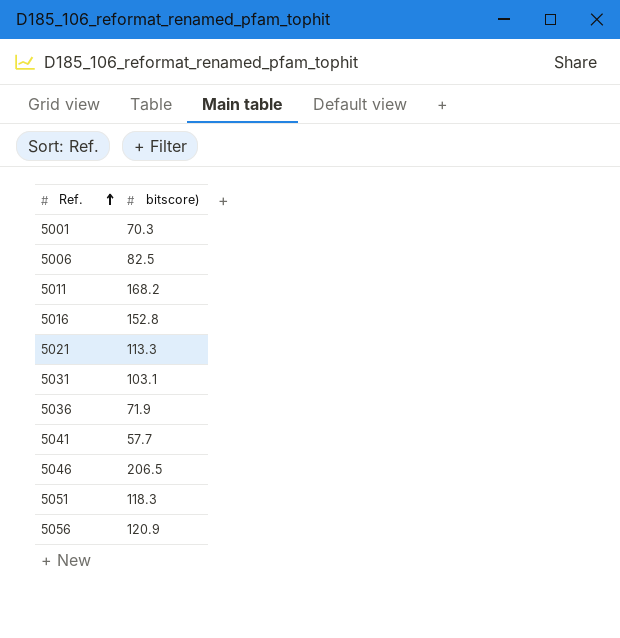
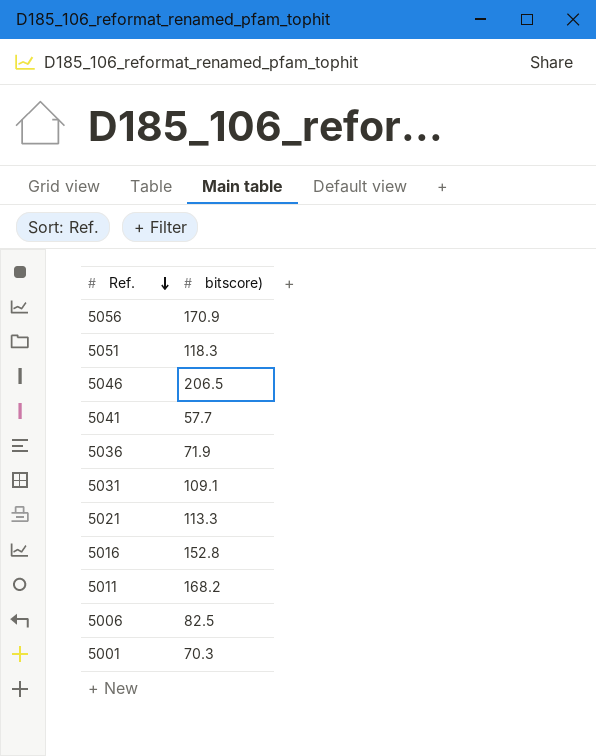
row order: Ref. ascending -> Ref. descending
5056 | bitscore): 120.9 -> 170.9
5031 | bitscore): 103.1 -> 109.1

